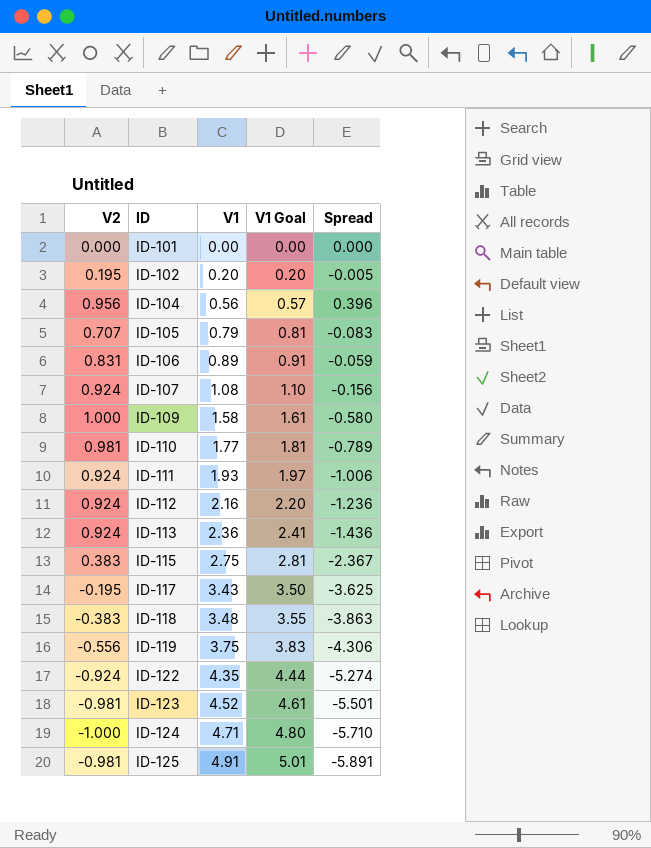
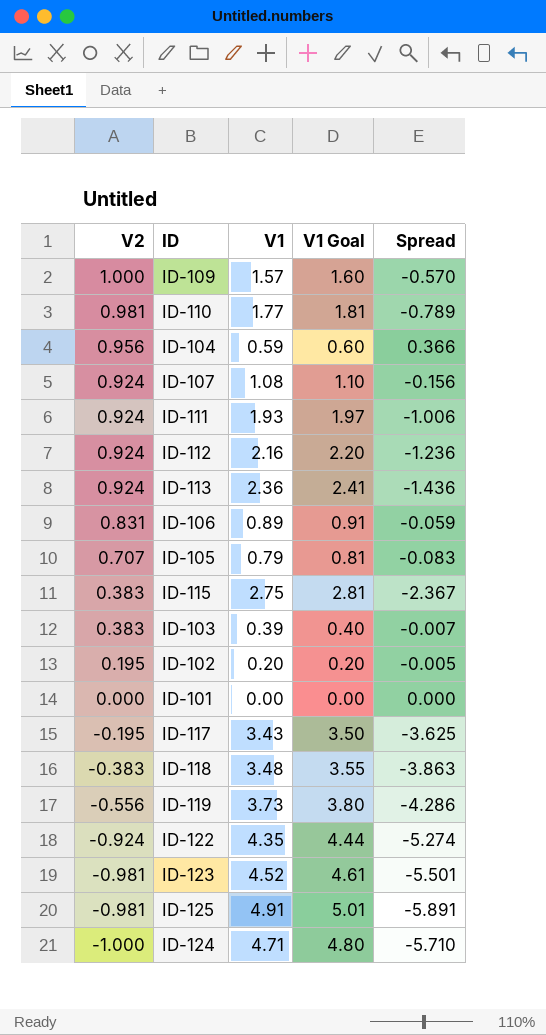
row order: ID ascending -> V2 descending
ID-109 | V1: 1.58 -> 1.57
ID-109 | V1 Goal: 1.61 -> 1.60
ID-109 | Spread: -0.580 -> -0.570
ID-104 | V1: 0.56 -> 0.59
ID-104 | V1 Goal: 0.57 -> 0.60
ID-104 | Spread: 0.396 -> 0.366
row ID-103: none -> 0.383 | 0.39 | 0.40 | -0.007
ID-119 | V1: 3.75 -> 3.73
ID-119 | V1 Goal: 3.83 -> 3.80
ID-119 | Spread: -4.306 -> -4.286

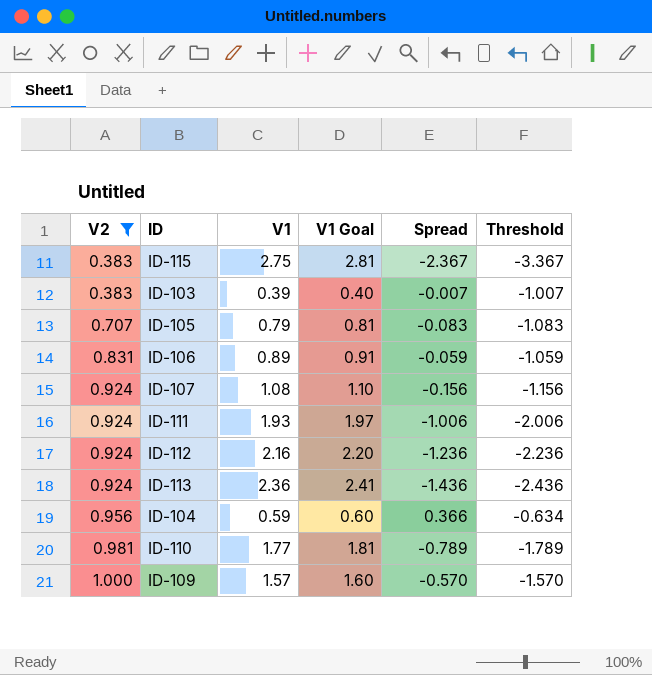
filter: none -> V2 >= 0.383
row order: V2 descending -> V2 ascending
column Threshold | formula: none -> [Spread] - 1

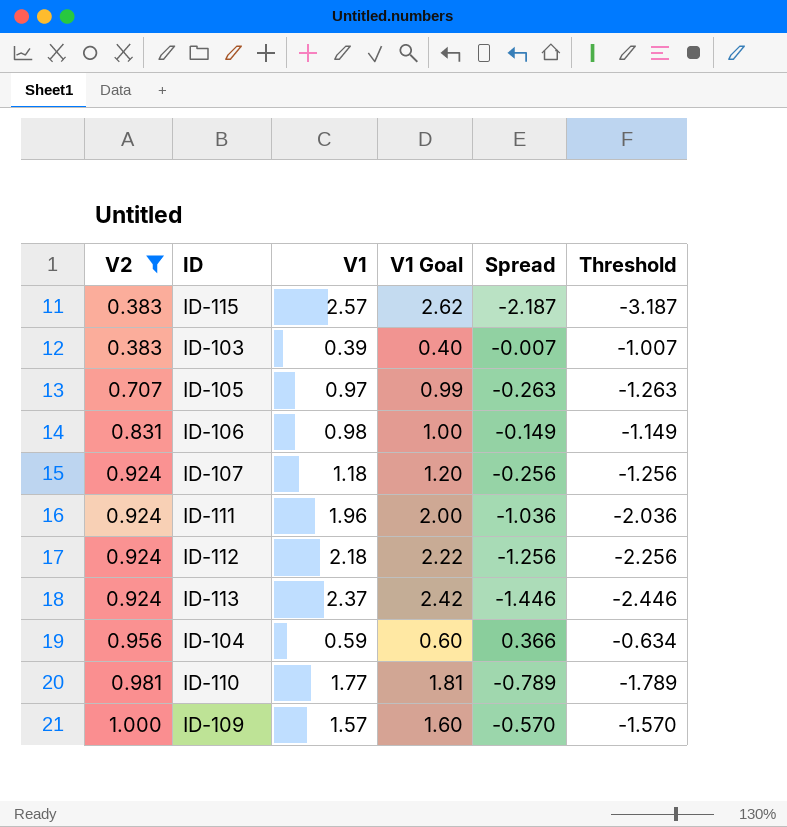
ID-115 | V1: 2.75 -> 2.57
ID-115 | V1 Goal: 2.81 -> 2.62
ID-115 | Spread: -2.367 -> -2.187
ID-115 | Threshold: -3.367 -> -3.187
ID-105 | V1: 0.79 -> 0.97
ID-105 | V1 Goal: 0.81 -> 0.99
ID-105 | Spread: -0.083 -> -0.263
ID-105 | Threshold: -1.083 -> -1.263
ID-106 | V1: 0.89 -> 0.98
ID-106 | V1 Goal: 0.91 -> 1.00
ID-106 | Spread: -0.059 -> -0.149
ID-106 | Threshold: -1.059 -> -1.149
ID-107 | V1: 1.08 -> 1.18
ID-107 | V1 Goal: 1.10 -> 1.20
ID-107 | Spread: -0.156 -> -0.256
ID-107 | Threshold: -1.156 -> -1.256
ID-111 | V1: 1.93 -> 1.96
ID-111 | V1 Goal: 1.97 -> 2.00
ID-111 | Spread: -1.006 -> -1.036
ID-111 | Threshold: -2.006 -> -2.036
ID-112 | V1: 2.16 -> 2.18
ID-112 | V1 Goal: 2.20 -> 2.22
ID-112 | Spread: -1.236 -> -1.256
ID-112 | Threshold: -2.236 -> -2.256
ID-113 | V1: 2.36 -> 2.37
ID-113 | V1 Goal: 2.41 -> 2.42
ID-113 | Spread: -1.436 -> -1.446
ID-113 | Threshold: -2.436 -> -2.446

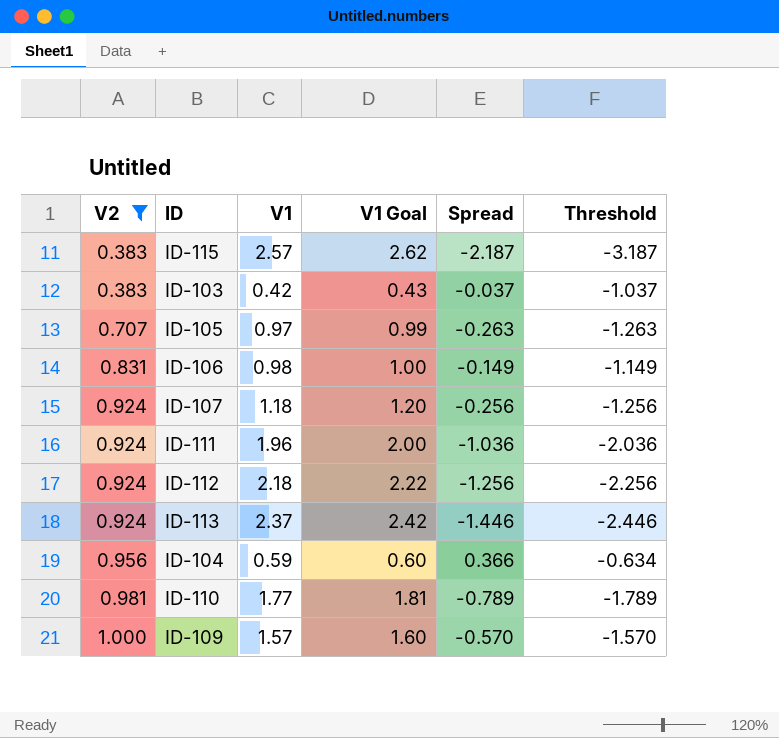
ID-103 | V1: 0.39 -> 0.42
ID-103 | V1 Goal: 0.40 -> 0.43
ID-103 | Spread: -0.007 -> -0.037
ID-103 | Threshold: -1.007 -> -1.037

